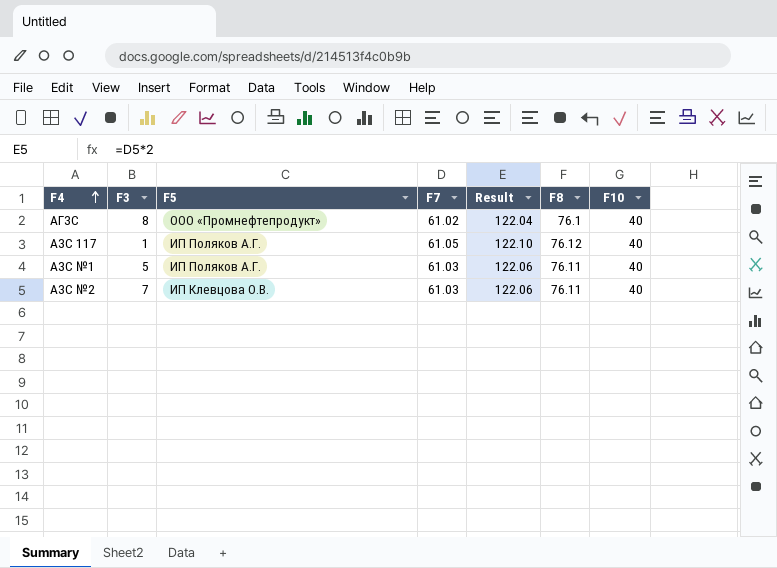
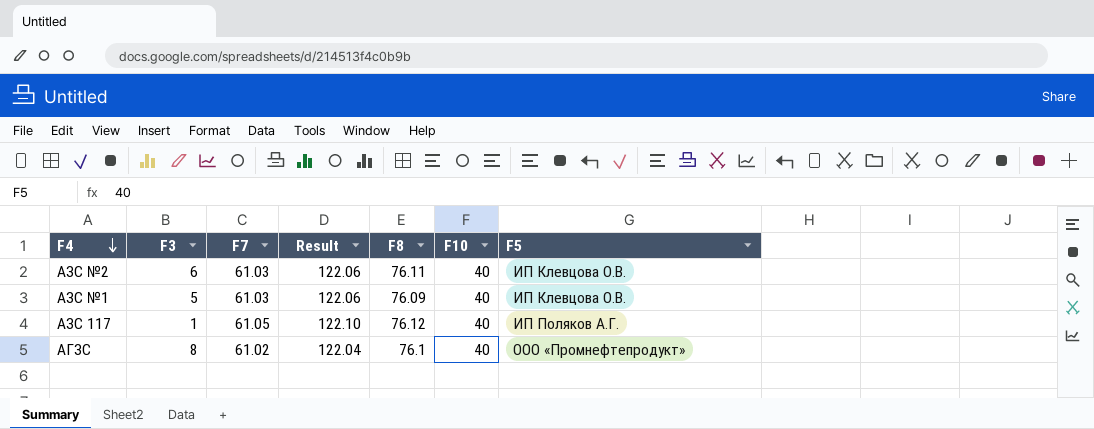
row order: F4 ascending -> F4 descending
column F5 | position: 3 -> 7
АЗС №2 | F3: 7 -> 6
АЗС №1 | F8: 76.11 -> 76.09
АЗС №1 | F5: ИП Поляков А.Г. -> ИП Клевцова О.В.

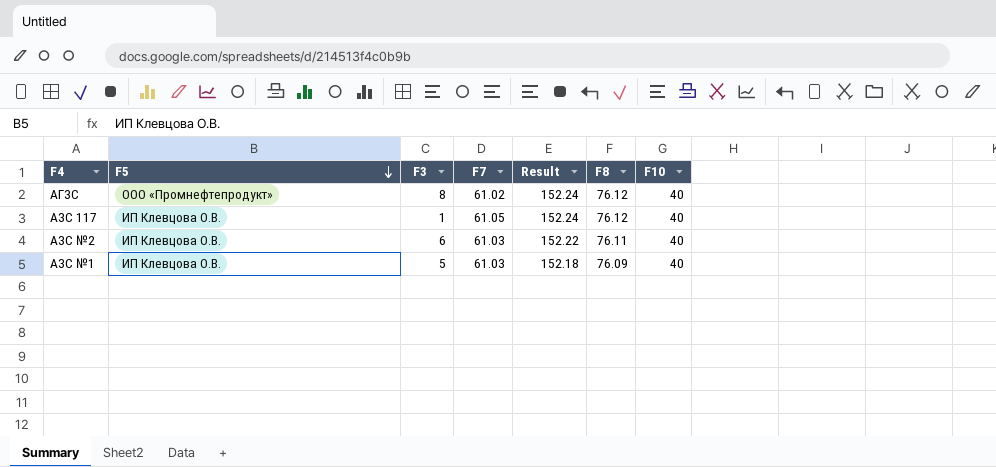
row order: F4 descending -> F5 descending
column F5 | position: 7 -> 2
column Result | formula: [F7] * 2 -> [F8] * 2
АГЗС | F8: 76.1 -> 76.12
АЗС 117 | F5: ИП Поляков А.Г. -> ИП Клевцова О.В.

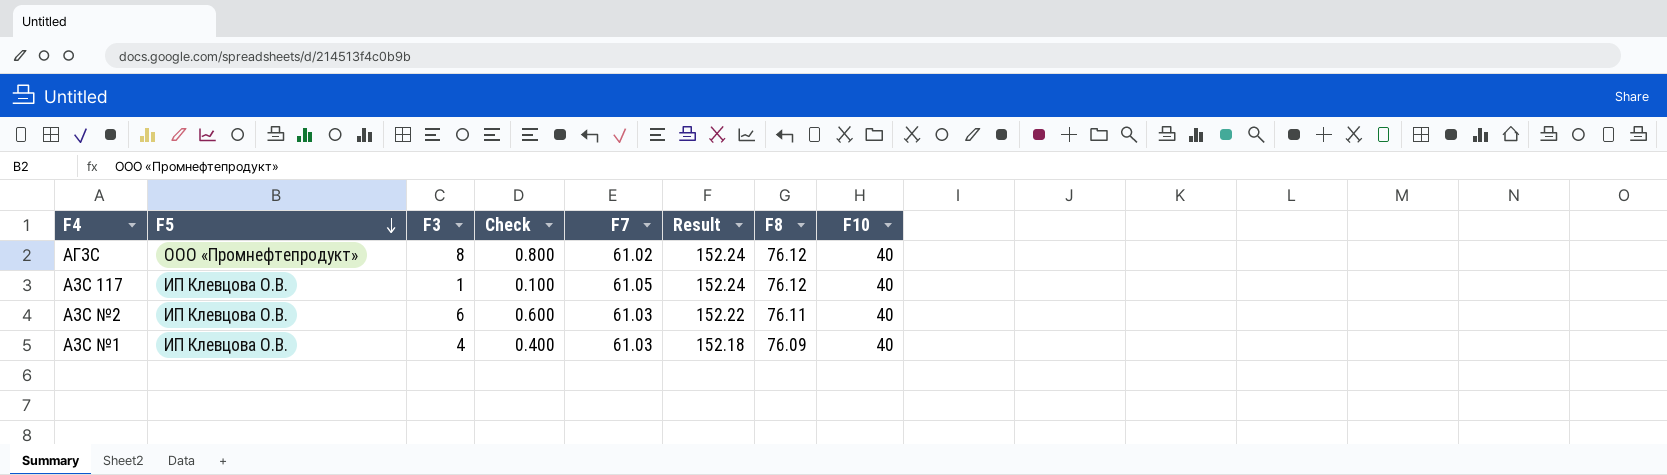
column Check | formula: none -> [F3] * 0.1
АЗС №1 | F3: 5 -> 4

